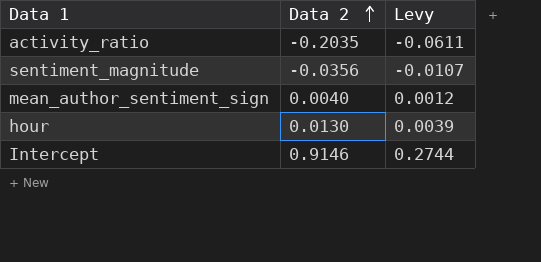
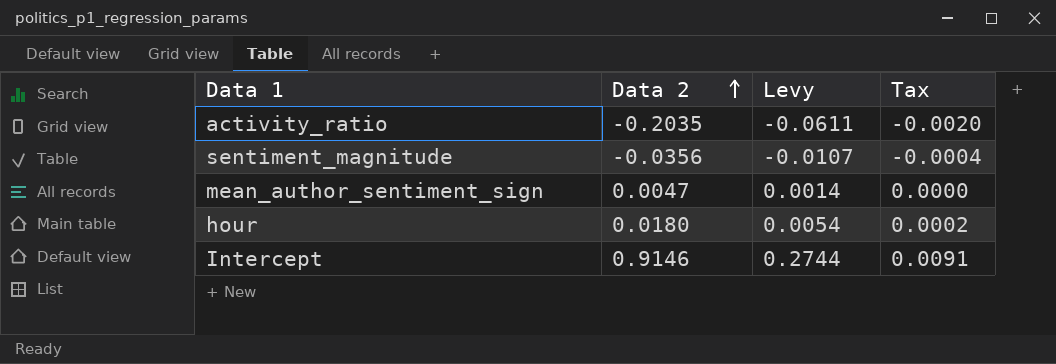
column Tax | formula: none -> [Data 2] * 0.01
mean_author_sentiment_sign | Data 2: 0.0040 -> 0.0047
mean_author_sentiment_sign | Levy: 0.0012 -> 0.0014
hour | Data 2: 0.0130 -> 0.0180
hour | Levy: 0.0039 -> 0.0054

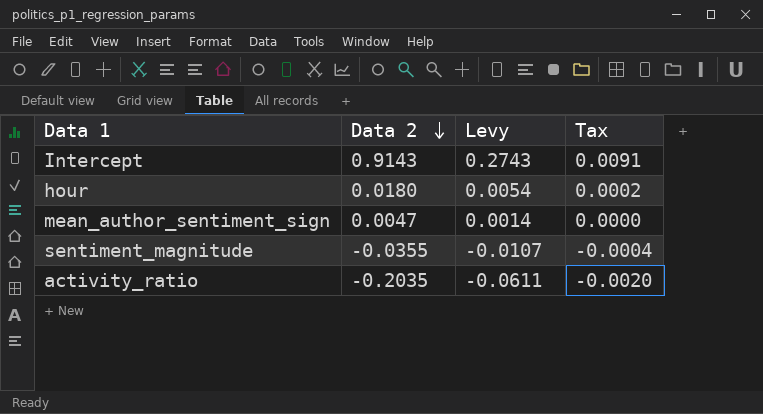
row order: Data 2 ascending -> Data 2 descending
Intercept | Data 2: 0.9146 -> 0.9143
Intercept | Levy: 0.2744 -> 0.2743
sentiment_magnitude | Data 2: -0.0356 -> -0.0355

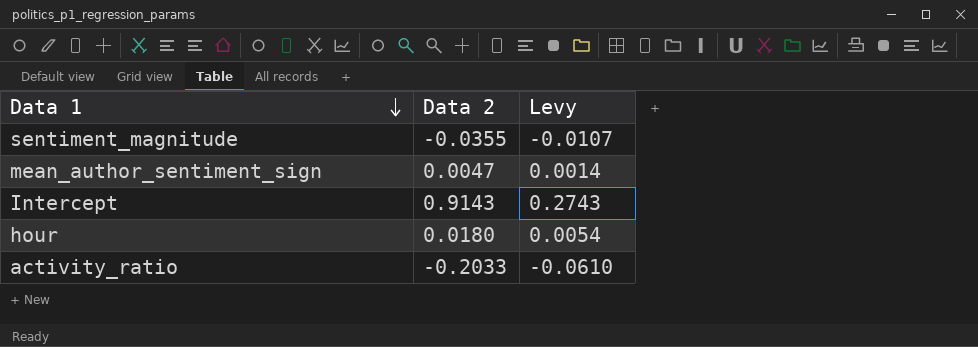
row order: Data 2 descending -> Data 1 descending
column Tax | formula: [Data 2] * 0.01 -> none
activity_ratio | Data 2: -0.2035 -> -0.2033
activity_ratio | Levy: -0.0611 -> -0.0610

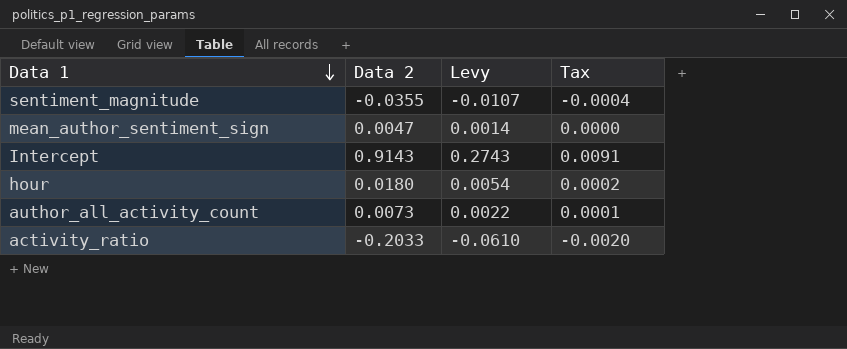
column Tax | formula: none -> [Data 2] * 0.01
row author_all_activity_count: none -> 0.0073 | 0.0022 | 0.0001

